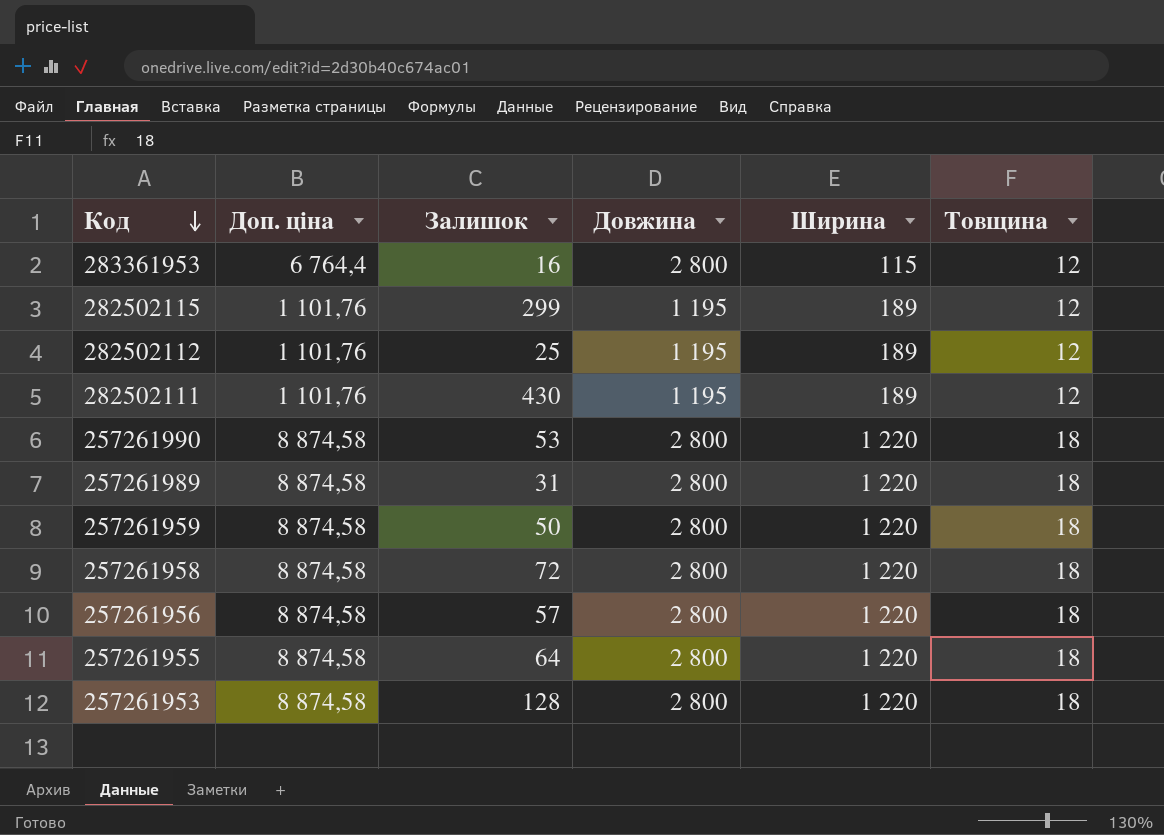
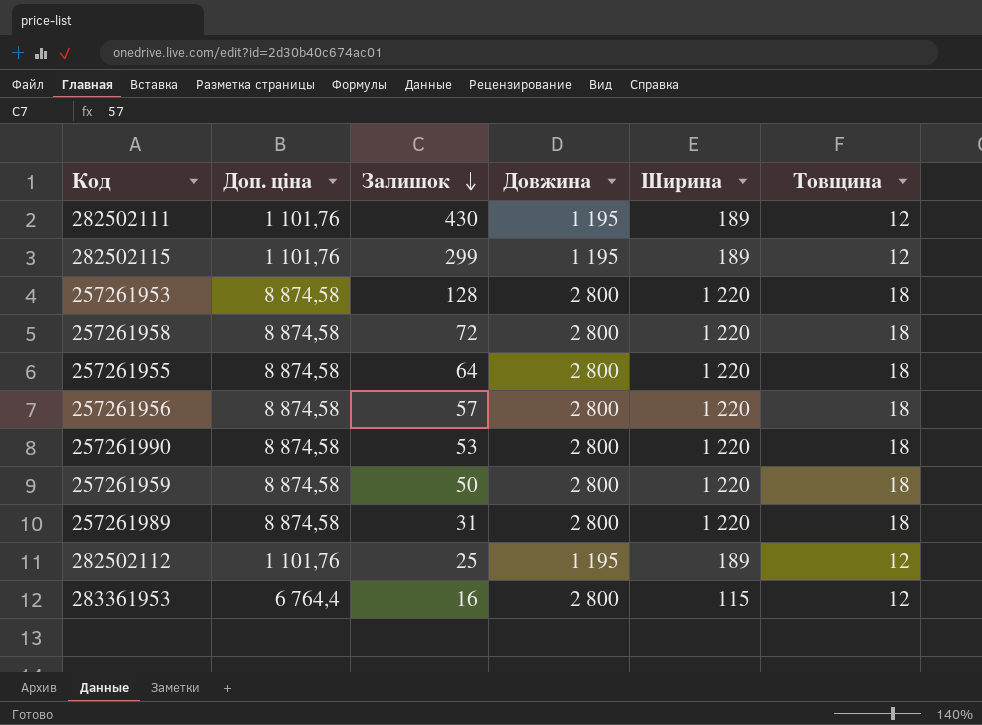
row order: Код descending -> Залишок descending

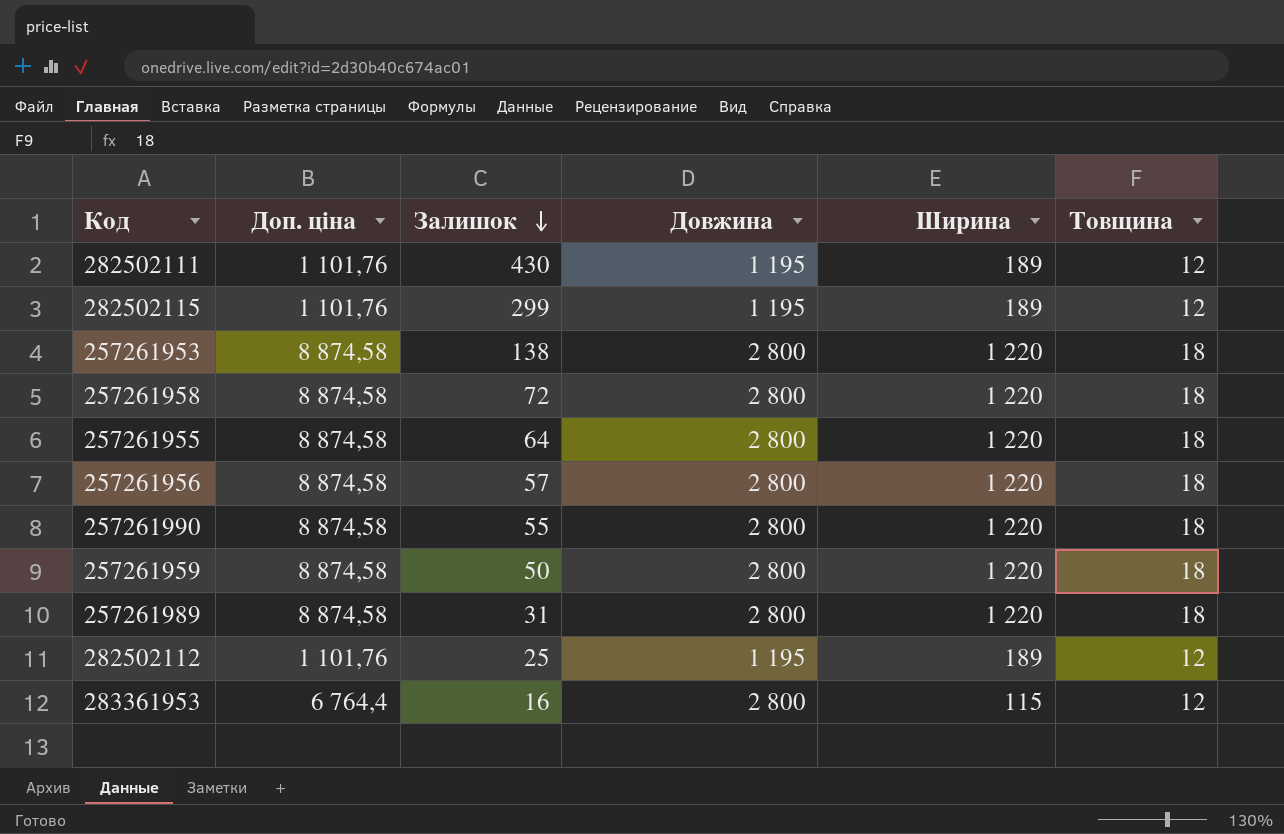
257261953 | Залишок: 128 -> 138
257261990 | Залишок: 53 -> 55

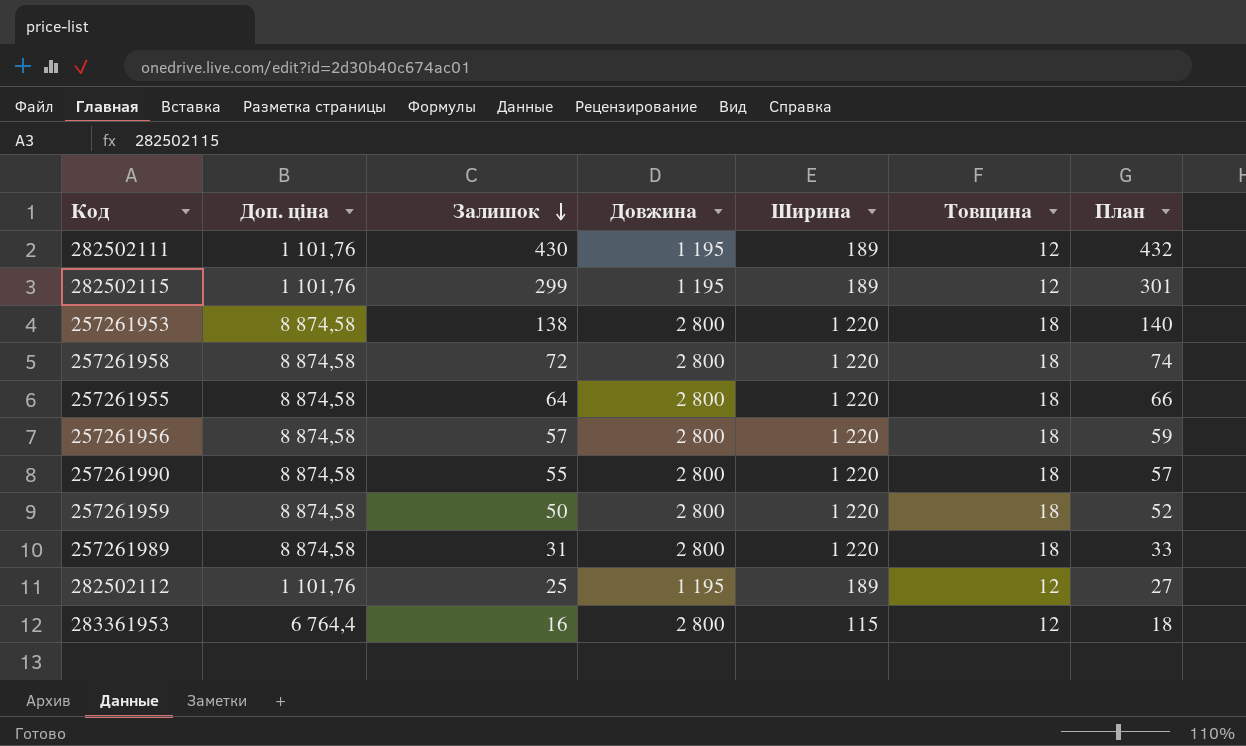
column План | formula: none -> [Залишок] + 2

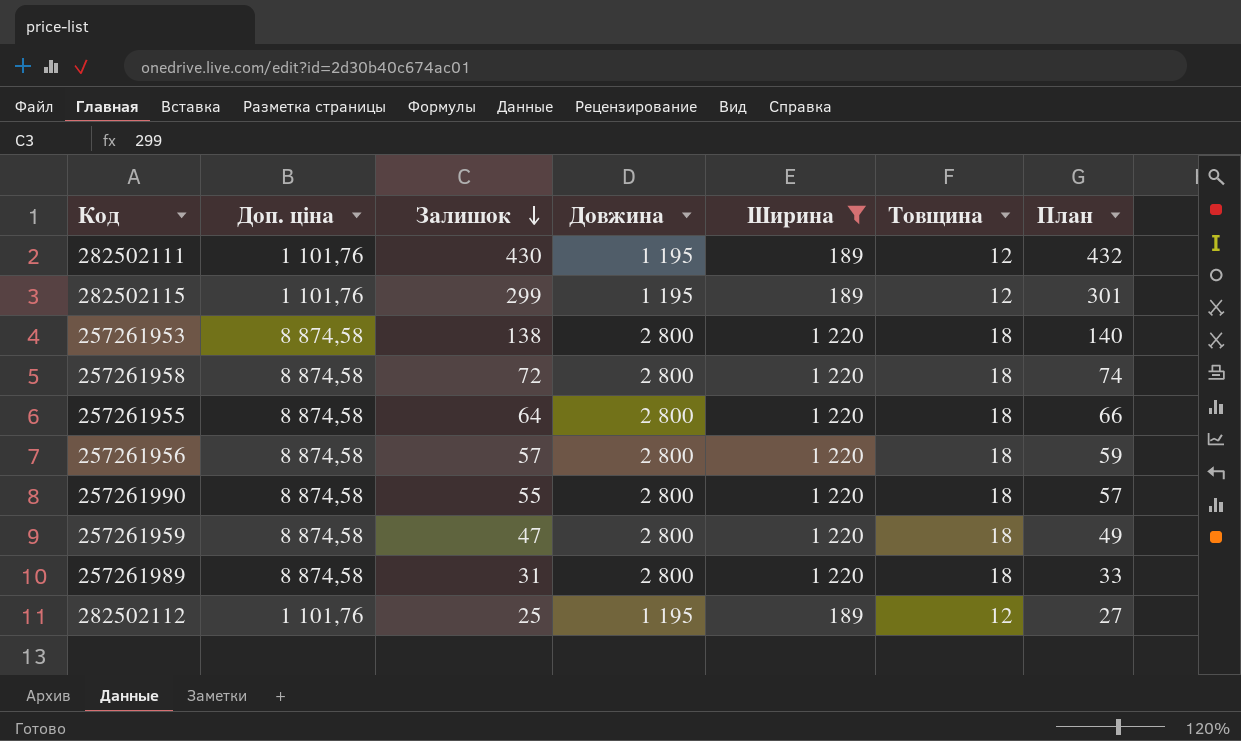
filter: none -> Ширина != 115
257261959 | Залишок: 50 -> 47
257261959 | План: 52 -> 49

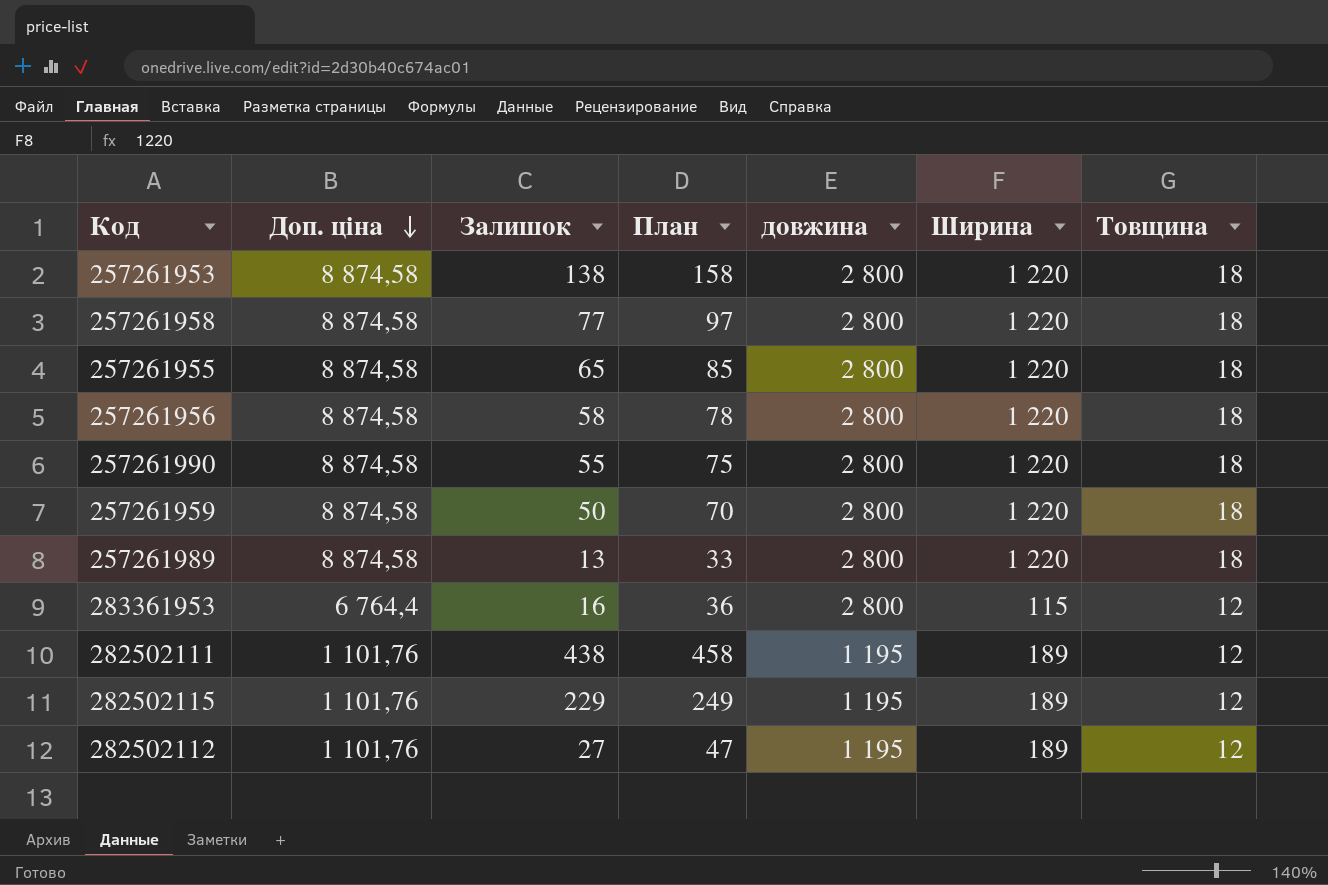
filter: Ширина != 115 -> none
row order: Залишок descending -> Доп. ціна descending
column План | formula: [Залишок] + 2 -> [Залишок] + 20
column План | position: 7 -> 4
column name: Довжина -> довжина
257261958 | Залишок: 72 -> 77
257261955 | Залишок: 64 -> 65
257261956 | Залишок: 57 -> 58
257261959 | Залишок: 47 -> 50
257261989 | Залишок: 31 -> 13
282502111 | Залишок: 430 -> 438
282502115 | Залишок: 299 -> 229
282502112 | Залишок: 25 -> 27

